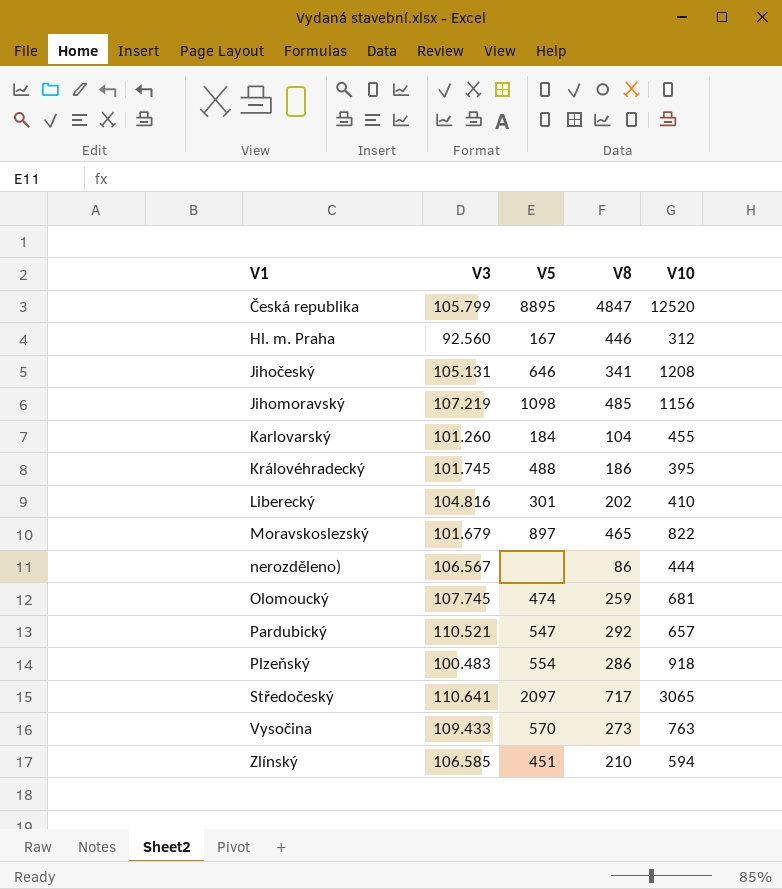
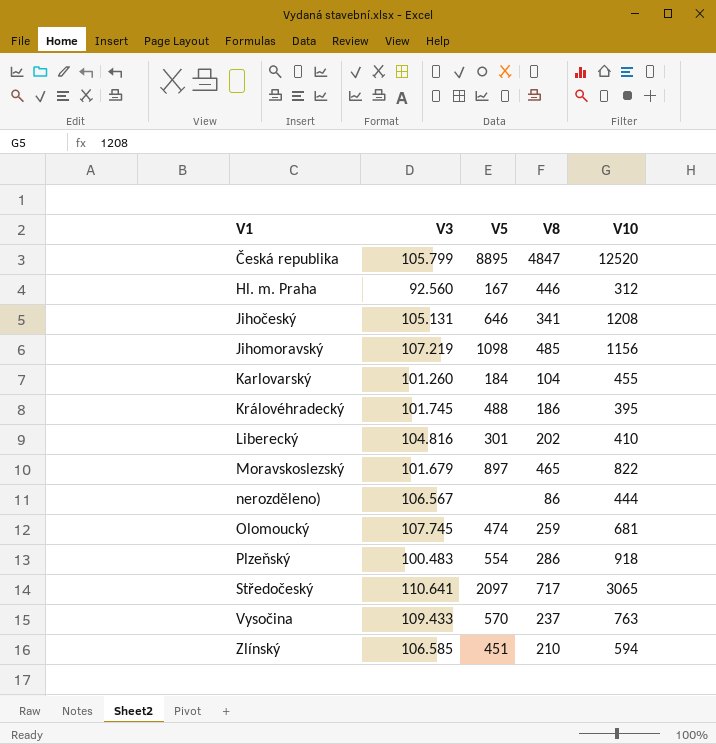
row Pardubický: 110.521 | 547 | 292 | 657 -> none
Vysočina | V8: 273 -> 237

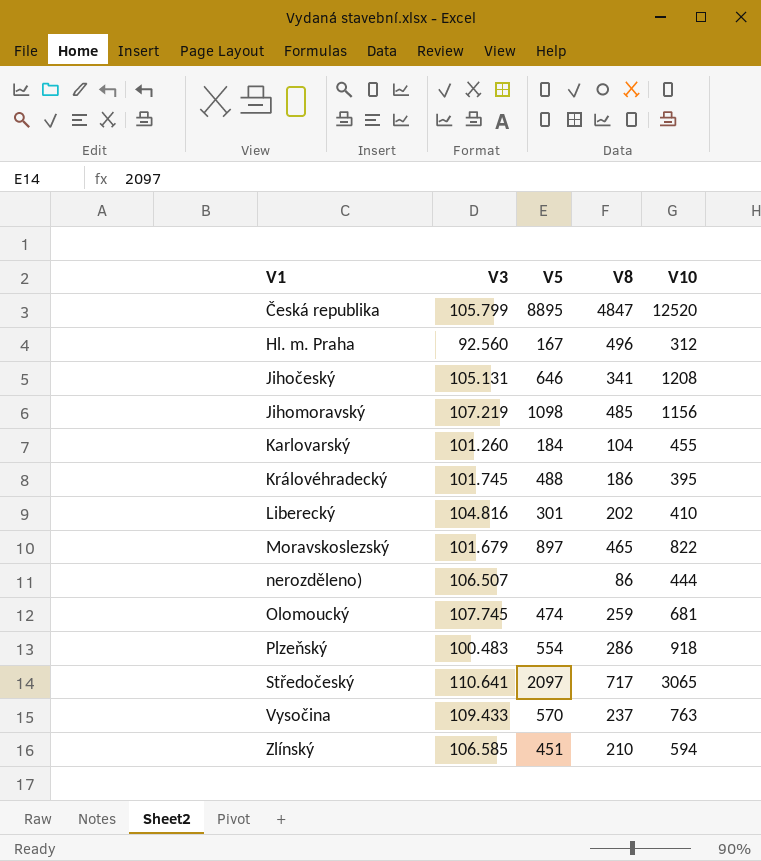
Hl. m. Praha | V8: 446 -> 496
nerozděleno) | V3: 106.567 -> 106.507

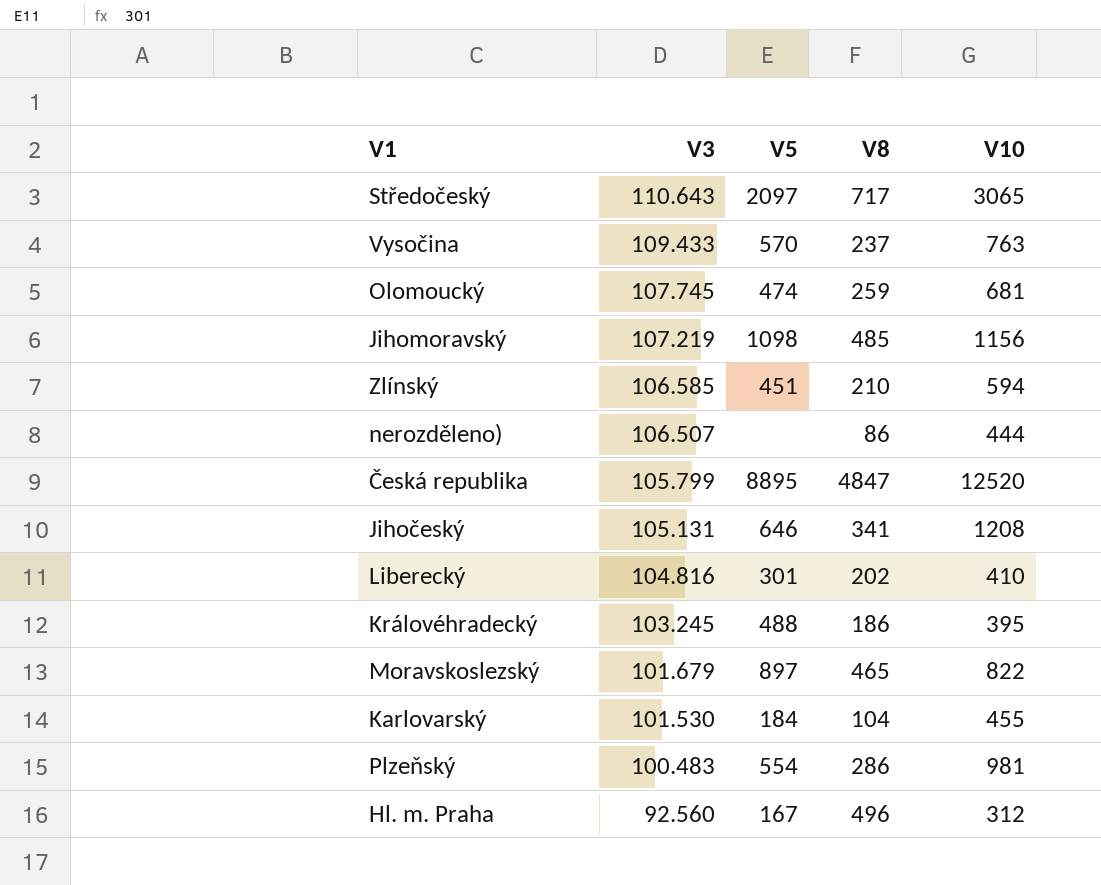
row order: V1 ascending -> V3 descending
Středočeský | V3: 110.641 -> 110.643
Královéhradecký | V3: 101.745 -> 103.245
Karlovarský | V3: 101.260 -> 101.530
Plzeňský | V10: 918 -> 981

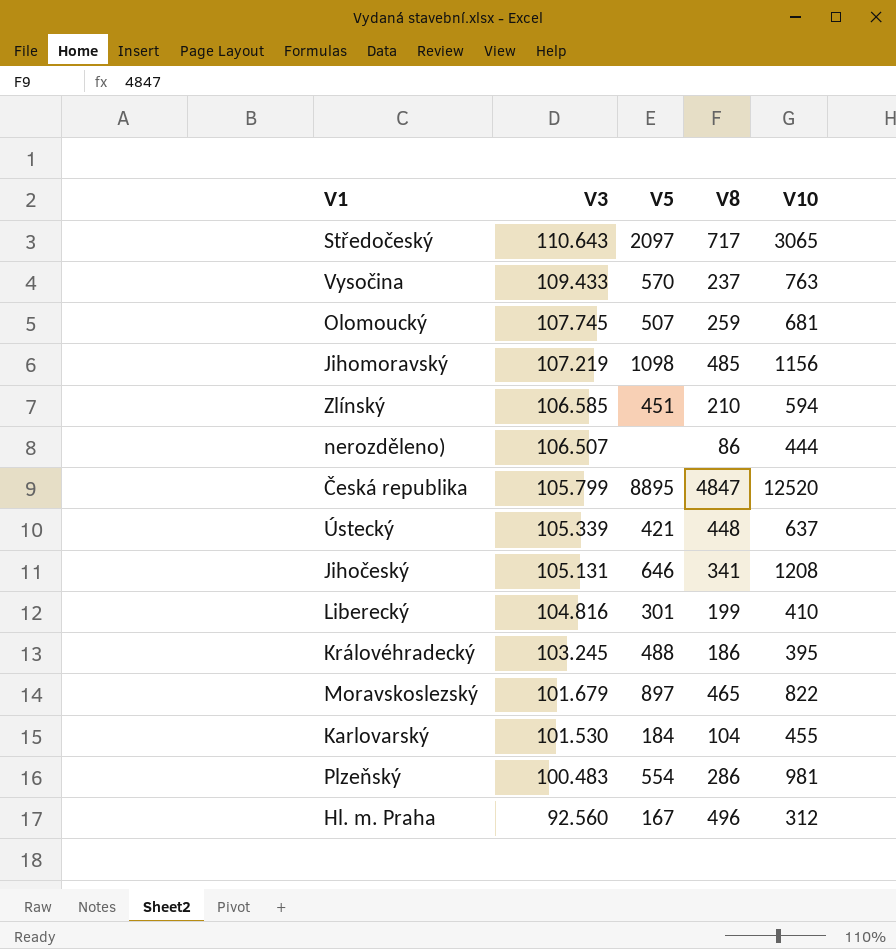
Olomoucký | V5: 474 -> 507
row Ústecký: none -> 105.339 | 421 | 448 | 637
Liberecký | V8: 202 -> 199

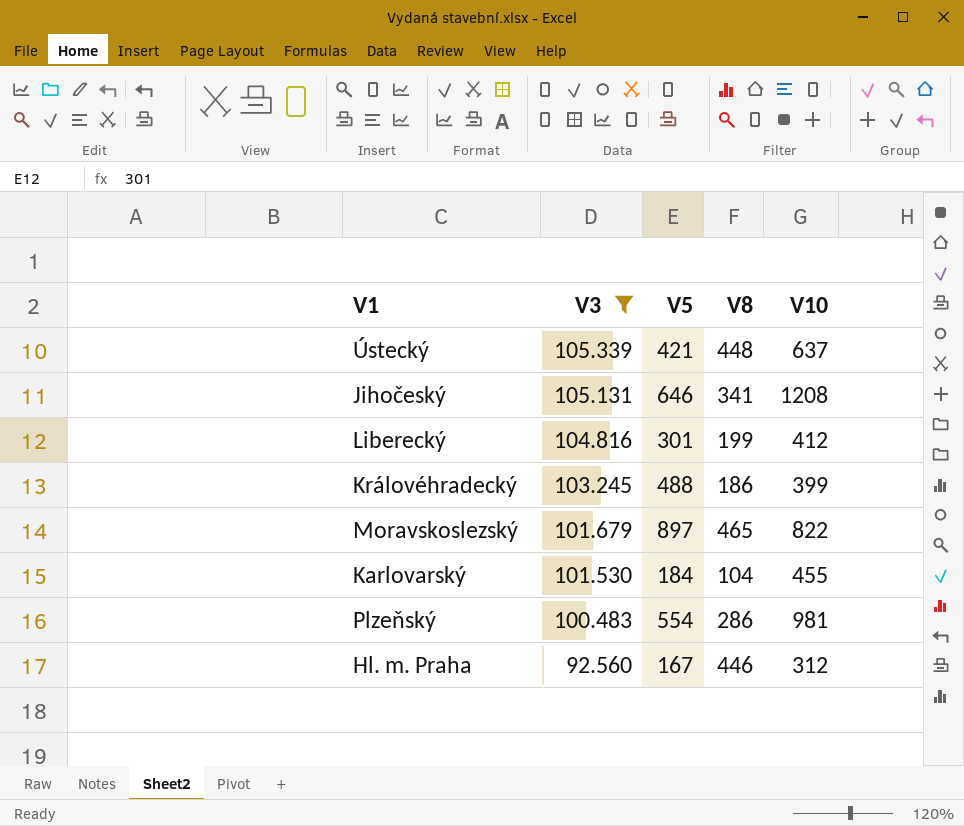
filter: none -> V3 <= 105.339
Liberecký | V10: 410 -> 412
Královéhradecký | V10: 395 -> 399
Hl. m. Praha | V8: 496 -> 446

